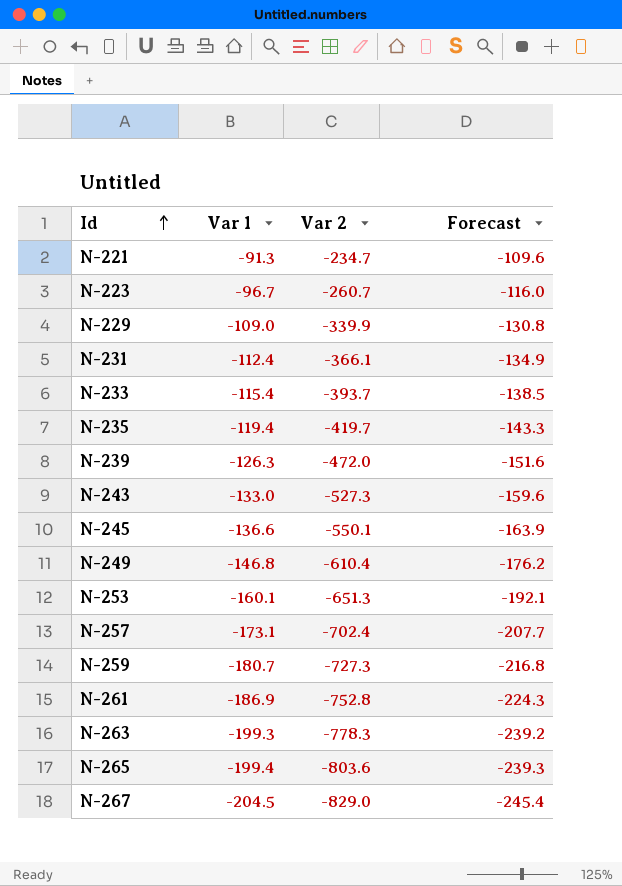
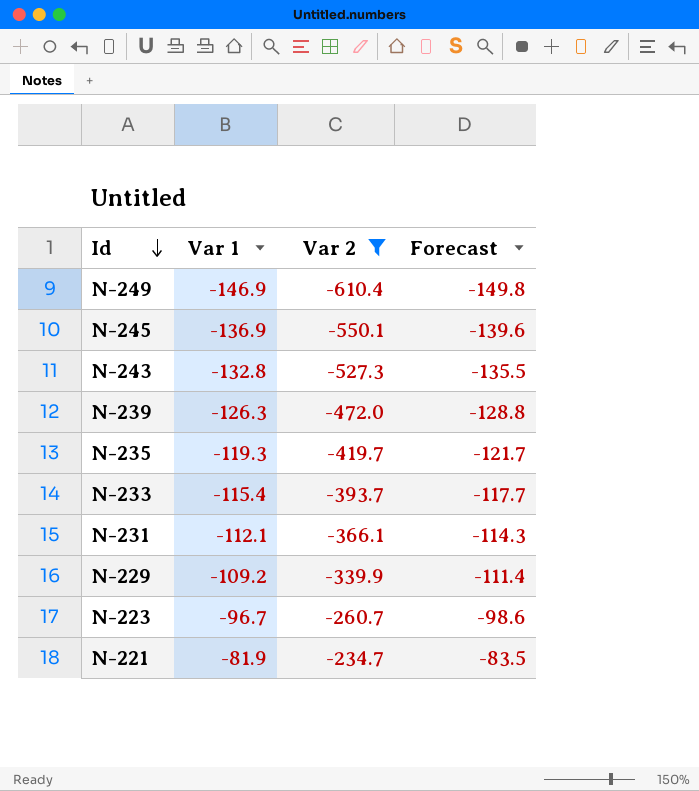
filter: none -> Var 2 >= -610.4
row order: Id ascending -> Id descending
column Forecast | formula: [Var 1] * 1.2 -> [Var 1] * 1.02
N-249 | Var 1: -146.8 -> -146.9
N-245 | Var 1: -136.6 -> -136.9
N-243 | Var 1: -133.0 -> -132.8
N-235 | Var 1: -119.4 -> -119.3
N-231 | Var 1: -112.4 -> -112.1
N-229 | Var 1: -109.0 -> -109.2
N-221 | Var 1: -91.3 -> -81.9

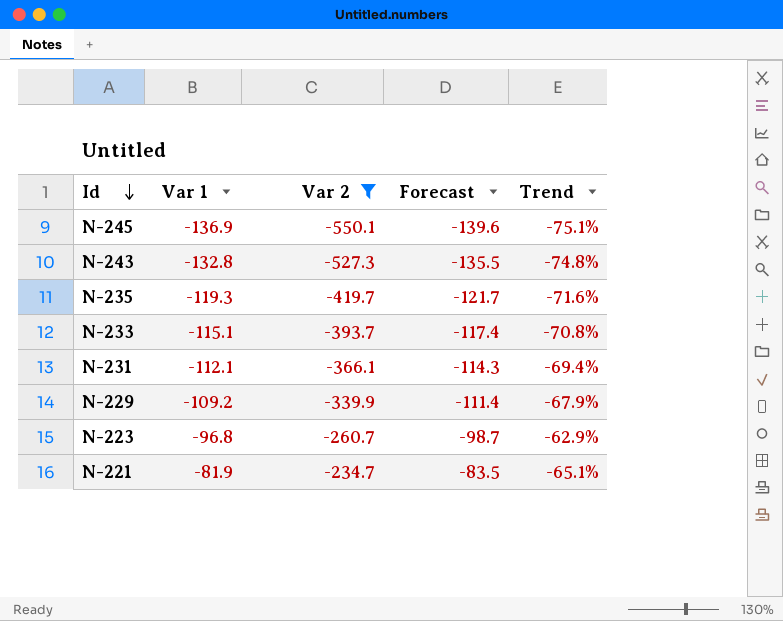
column Trend | formula: none -> ([Var 1] - [Var 2]) / [Var 2]
row N-249: -146.9 | -610.4 | -149.8 -> none
row N-239: -126.3 | -472.0 | -128.8 -> none
N-233 | Var 1: -115.4 -> -115.1
N-233 | Forecast: -117.7 -> -117.4
N-223 | Var 1: -96.7 -> -96.8
N-223 | Forecast: -98.6 -> -98.7

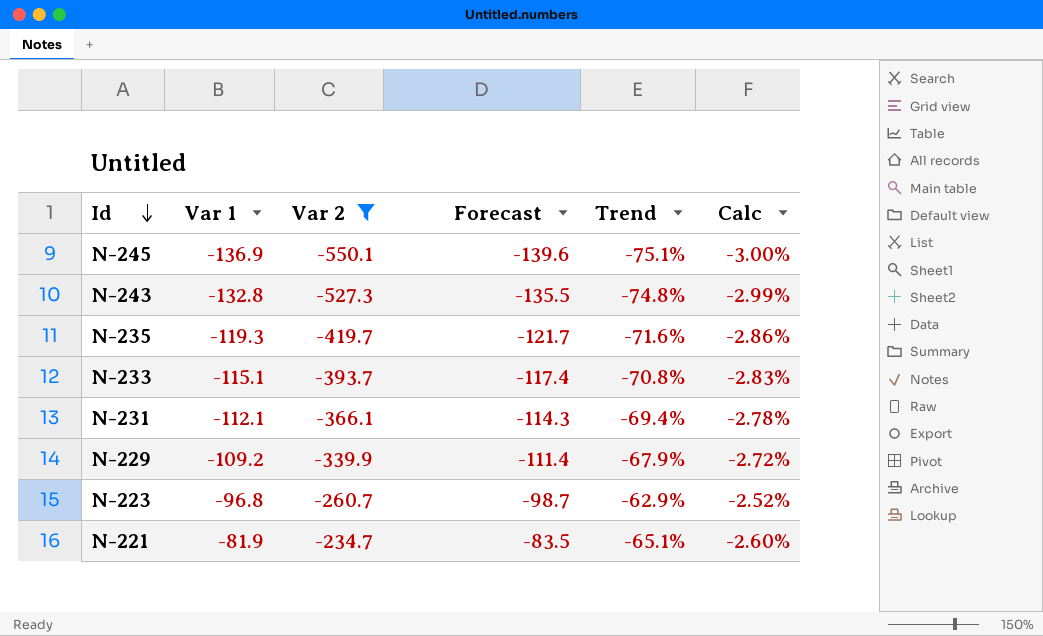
column Calc | formula: none -> [Trend] * 0.04

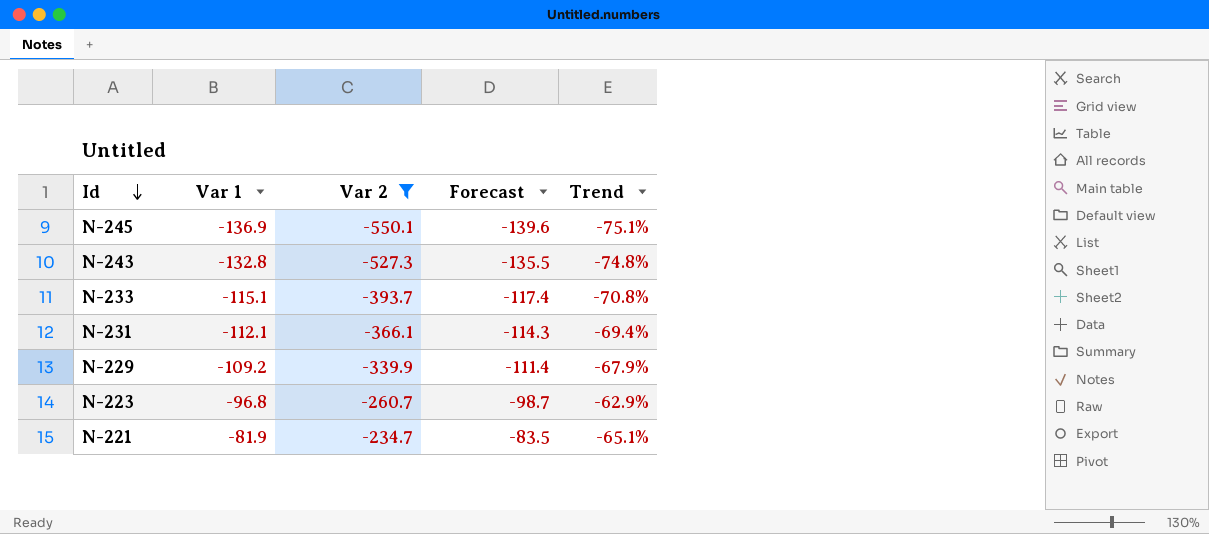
column Calc | formula: [Trend] * 0.04 -> none
row N-235: -119.3 | -419.7 | -121.7 | -71.6% | -2.86% -> none

